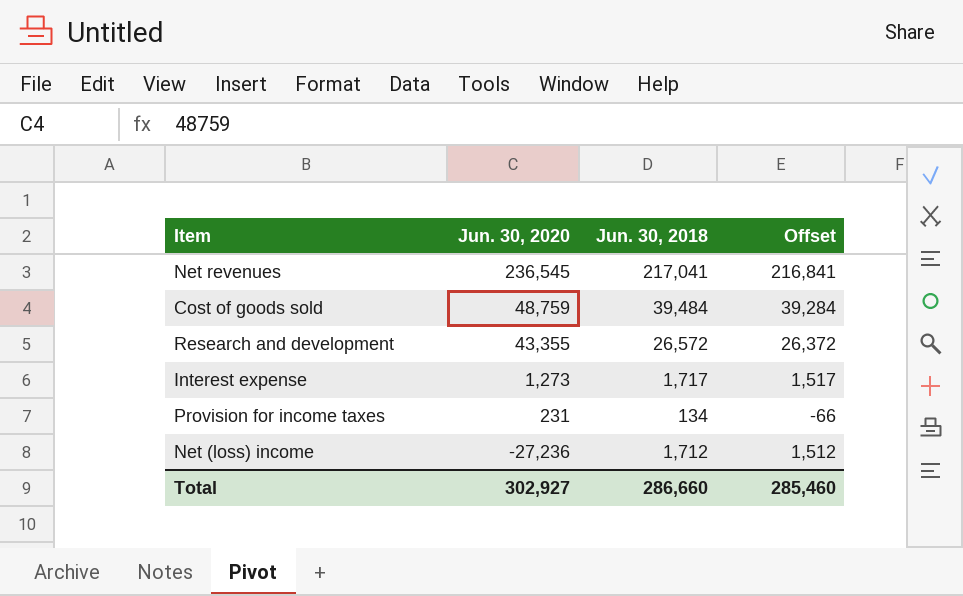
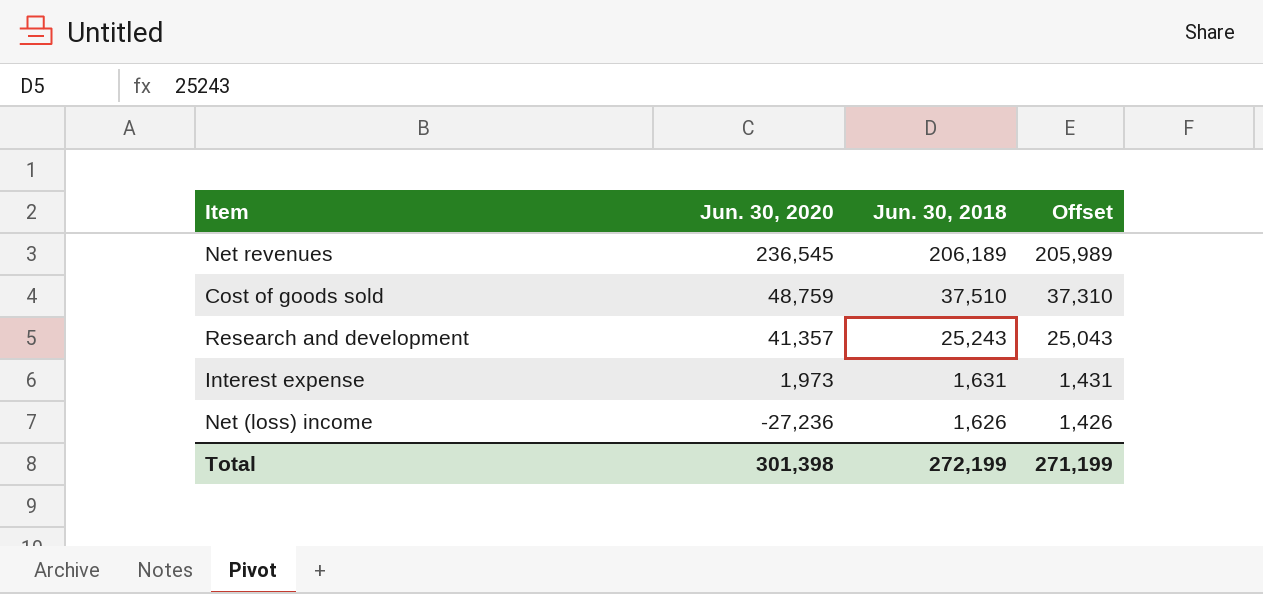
row Provision for income taxes: 231 | 134 | -66 -> none
Net revenues | Jun. 30, 2018: 217,041 -> 206,189
Net revenues | Offset: 216,841 -> 205,989
Cost of goods sold | Jun. 30, 2018: 39,484 -> 37,510
Cost of goods sold | Offset: 39,284 -> 37,310
Research and development | Jun. 30, 2020: 43,355 -> 41,357
Research and development | Jun. 30, 2018: 26,572 -> 25,243
Research and development | Offset: 26,372 -> 25,043
Interest expense | Jun. 30, 2020: 1,273 -> 1,973
Interest expense | Jun. 30, 2018: 1,717 -> 1,631
Interest expense | Offset: 1,517 -> 1,431
Net (loss) income | Jun. 30, 2018: 1,712 -> 1,626
Net (loss) income | Offset: 1,512 -> 1,426
Total | Jun. 30, 2020: 302,927 -> 301,398
Total | Jun. 30, 2018: 286,660 -> 272,199
Total | Offset: 285,460 -> 271,199

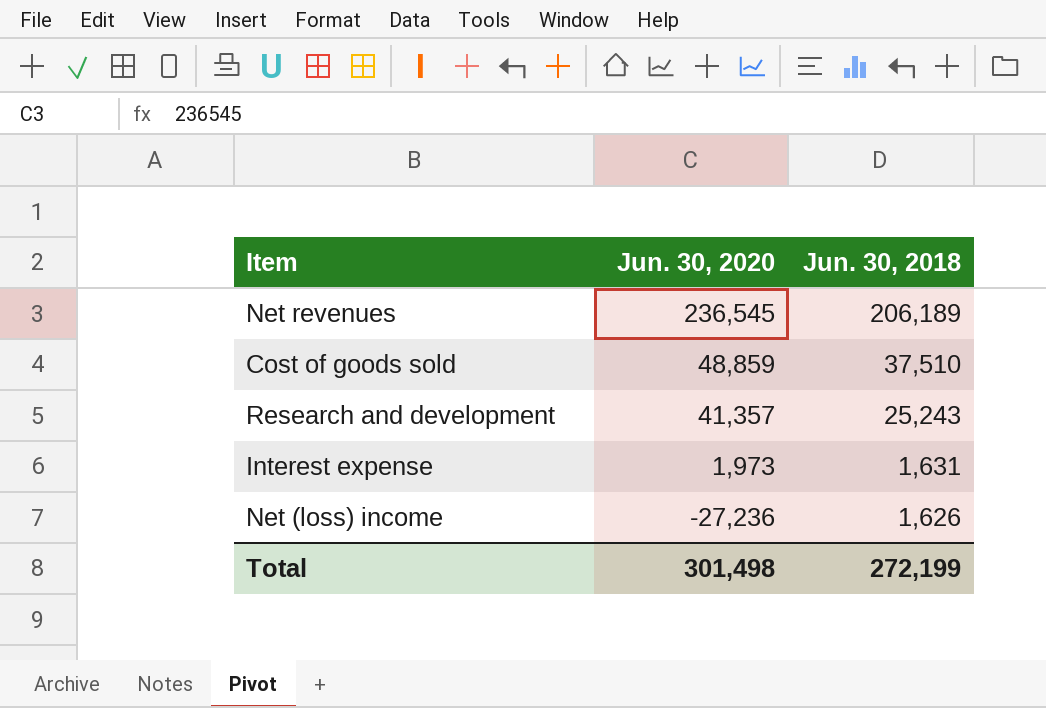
column Offset | formula: [Jun. 30, 2018] - 200 -> none
Cost of goods sold | Jun. 30, 2020: 48,759 -> 48,859
Total | Jun. 30, 2020: 301,398 -> 301,498

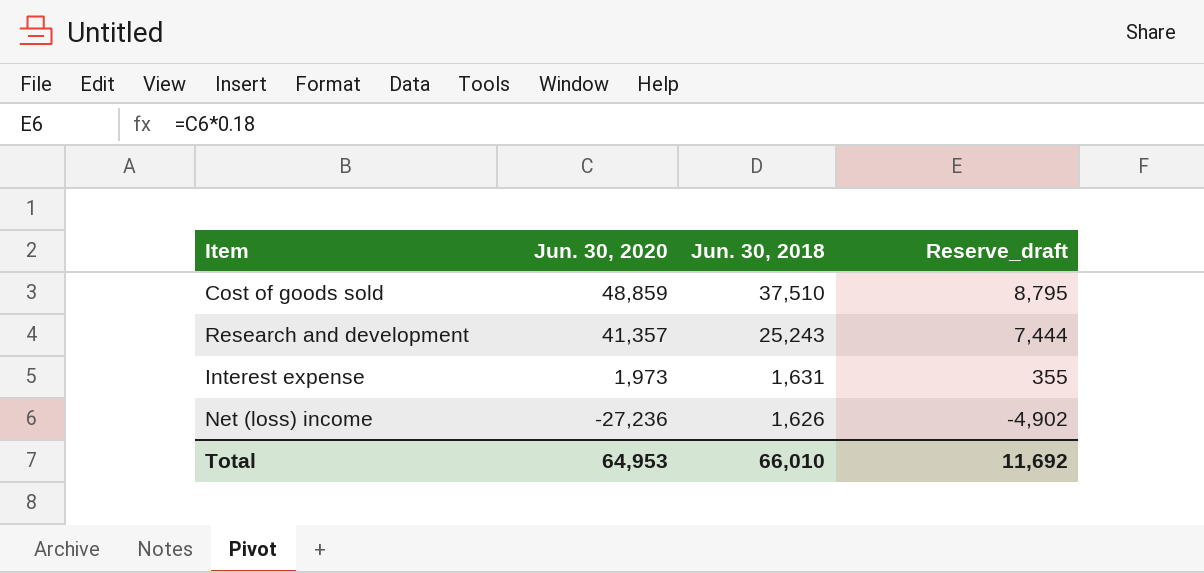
column Reserve_draft | formula: none -> [Jun. 30, 2020] * 0.18
row Net revenues: 236,545 | 206,189 -> none
Total | Jun. 30, 2020: 301,498 -> 64,953
Total | Jun. 30, 2018: 272,199 -> 66,010

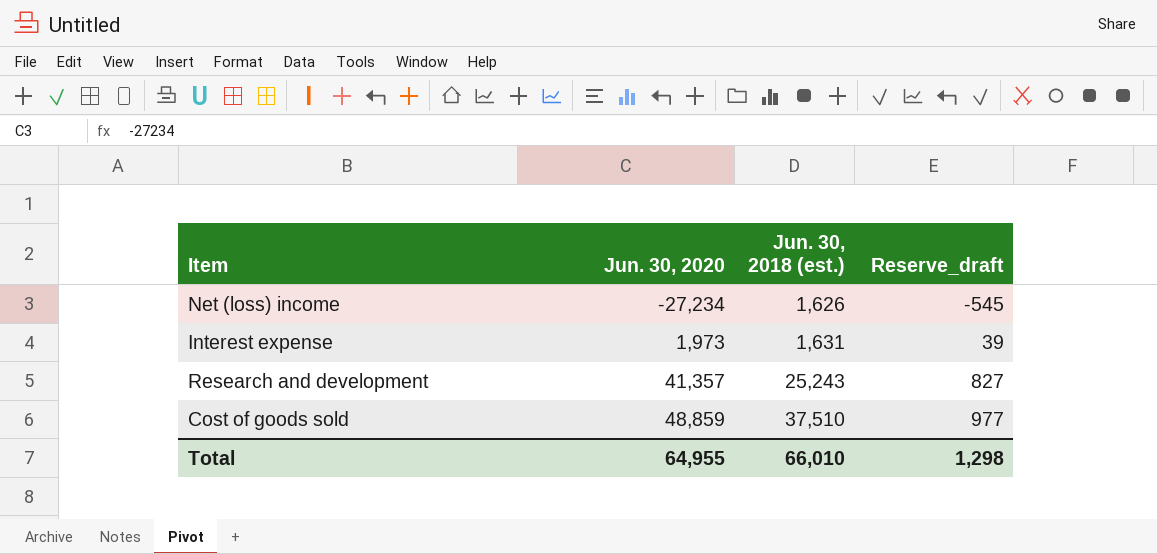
row order: Jun. 30, 2020 descending -> Jun. 30, 2020 ascending
column name: Jun. 30, 2018 -> Jun. 30, 2018 (est.)
column Reserve_draft | formula: [Jun. 30, 2020] * 0.18 -> [Jun. 30, 2020] * 0.02
Net (loss) income | Jun. 30, 2020: -27,236 -> -27,234
Total | Jun. 30, 2020: 64,953 -> 64,955
Total | Reserve_draft: 11,692 -> 1,298

